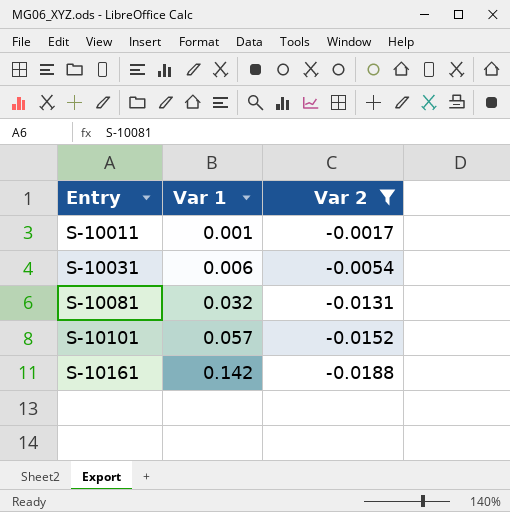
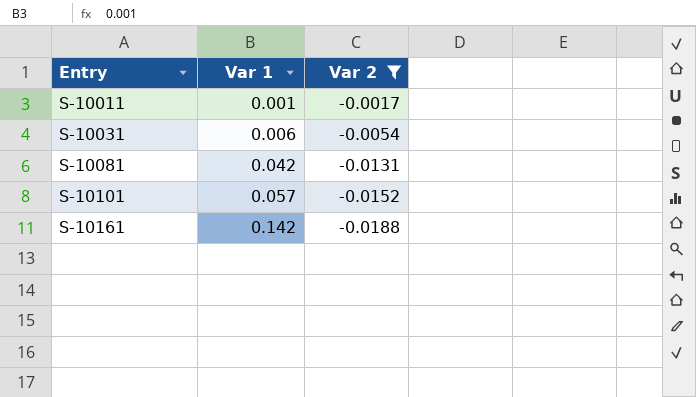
S-10081 | Var 1: 0.032 -> 0.042

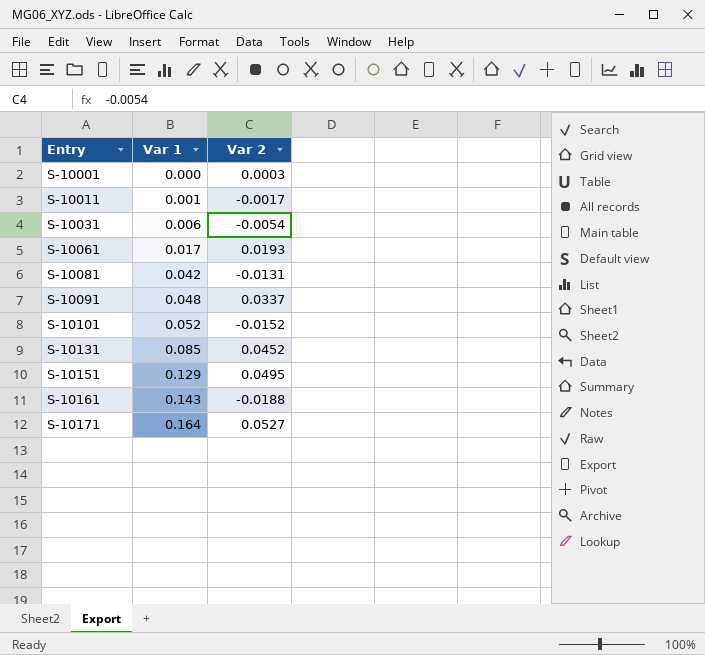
filter: Var 2 <= -0.0017 -> none
S-10101 | Var 1: 0.057 -> 0.052
S-10161 | Var 1: 0.142 -> 0.143

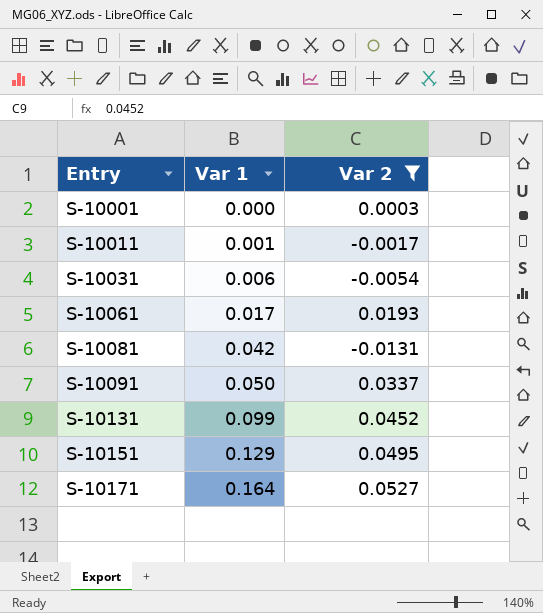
filter: none -> Var 2 >= -0.0131
S-10091 | Var 1: 0.048 -> 0.050
S-10131 | Var 1: 0.085 -> 0.099

